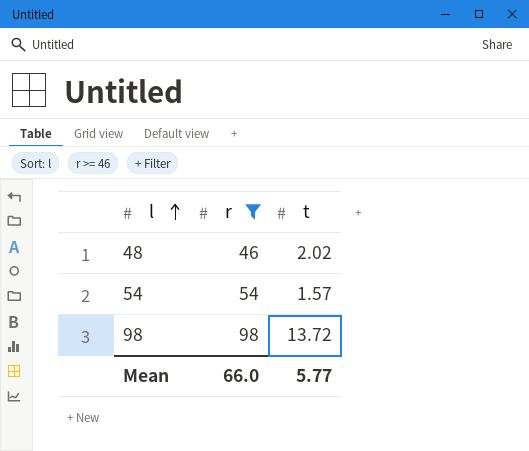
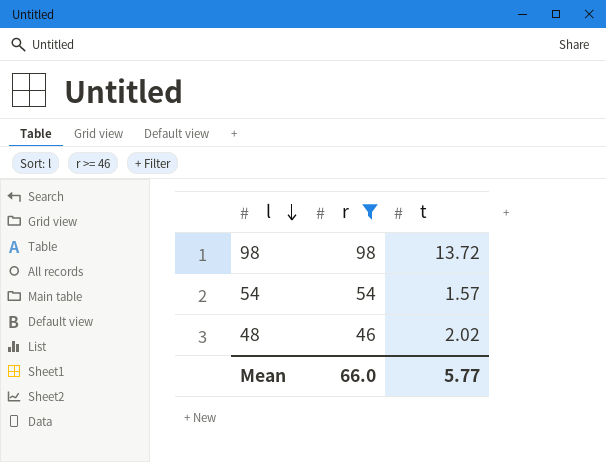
row order: l ascending -> l descending

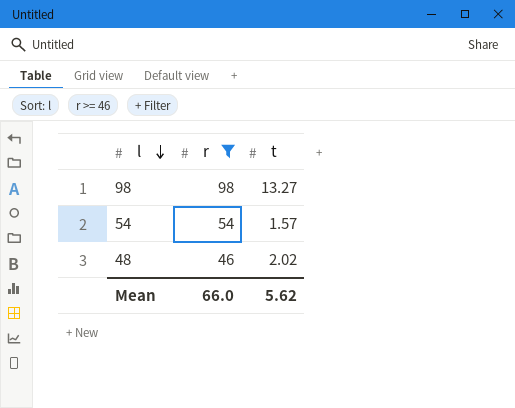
98 | t: 13.72 -> 13.27
Mean | t: 5.77 -> 5.62

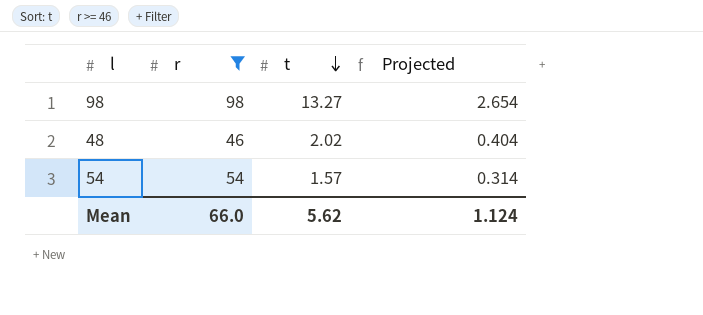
row order: l descending -> t descending
column Projected | formula: none -> [t] * 0.2

